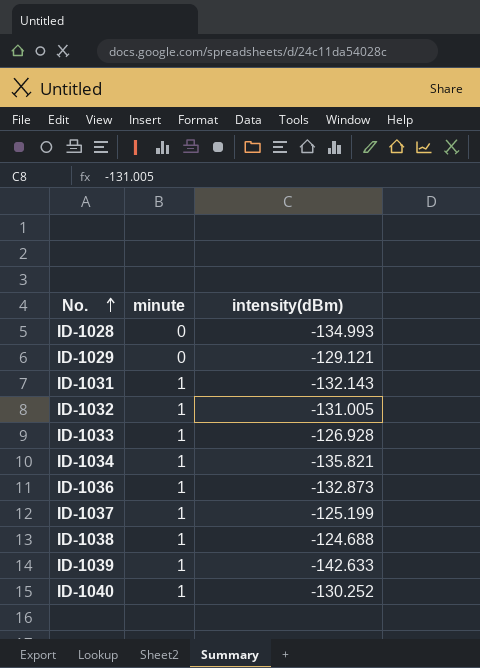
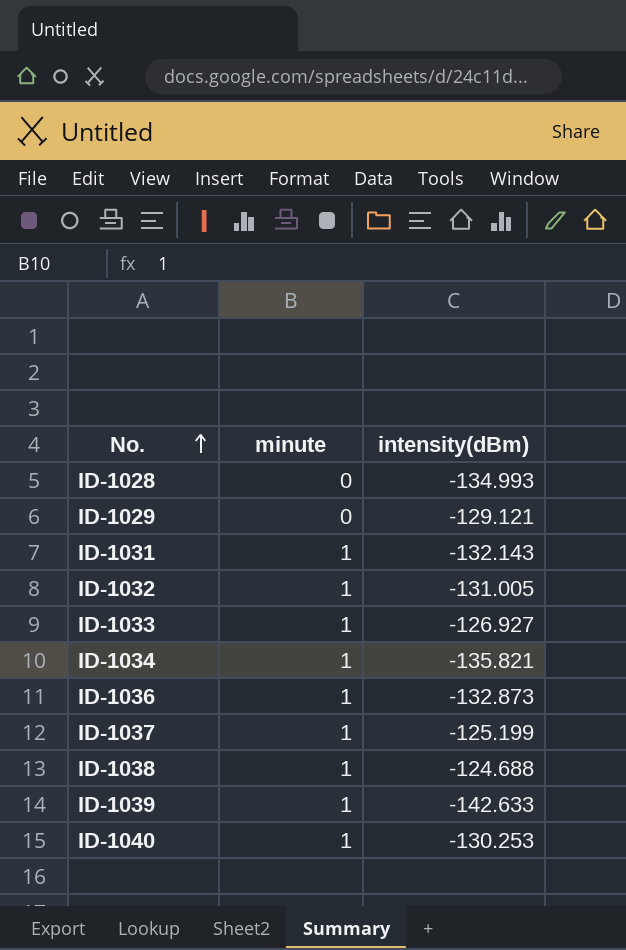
ID-1033 | intensity(dBm): -126.928 -> -126.927
ID-1040 | intensity(dBm): -130.252 -> -130.253

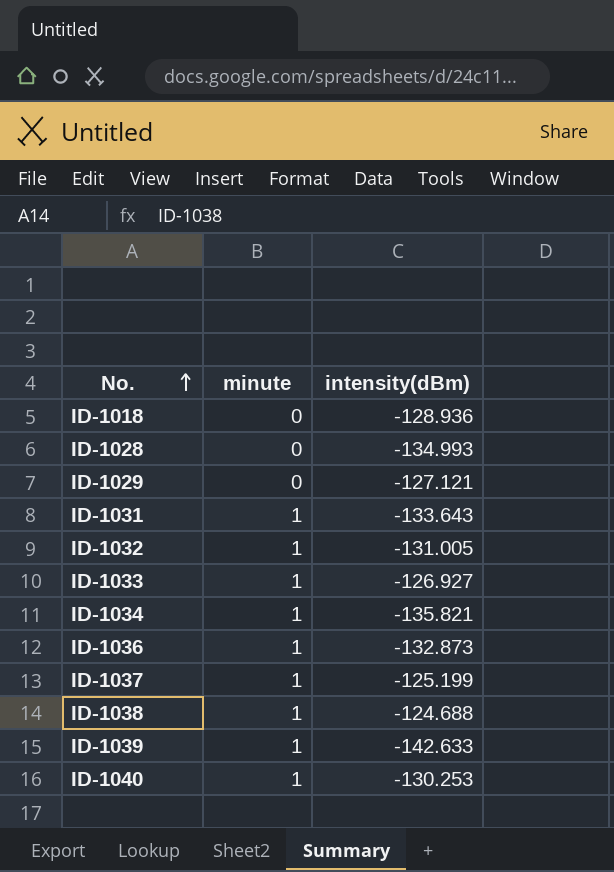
row ID-1018: none -> 0 | -128.936
ID-1029 | intensity(dBm): -129.121 -> -127.121
ID-1031 | intensity(dBm): -132.143 -> -133.643

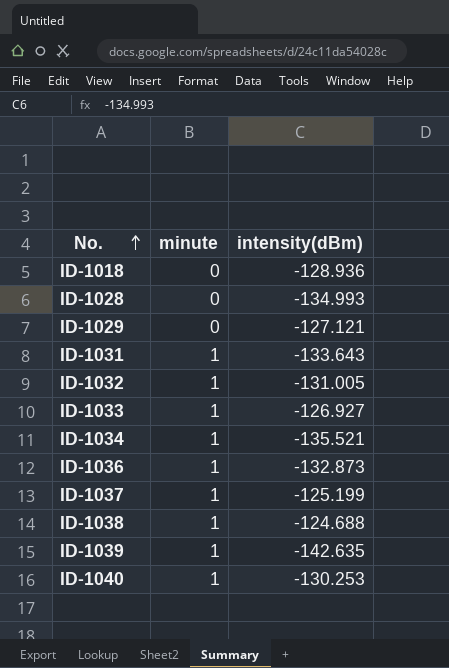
ID-1034 | intensity(dBm): -135.821 -> -135.521
ID-1039 | intensity(dBm): -142.633 -> -142.635

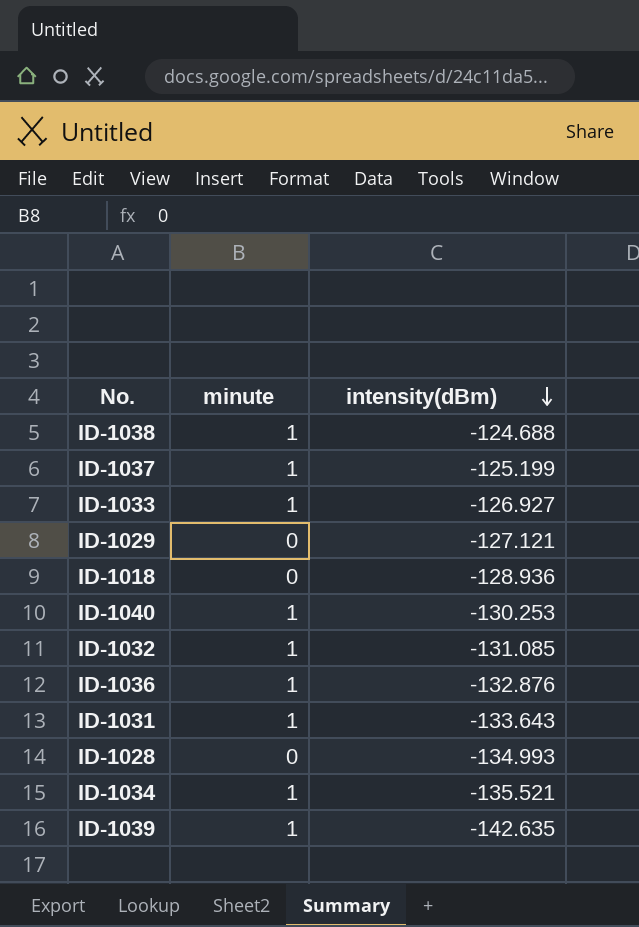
row order: No. ascending -> intensity(dBm) descending
ID-1032 | intensity(dBm): -131.005 -> -131.085
ID-1036 | intensity(dBm): -132.873 -> -132.876

